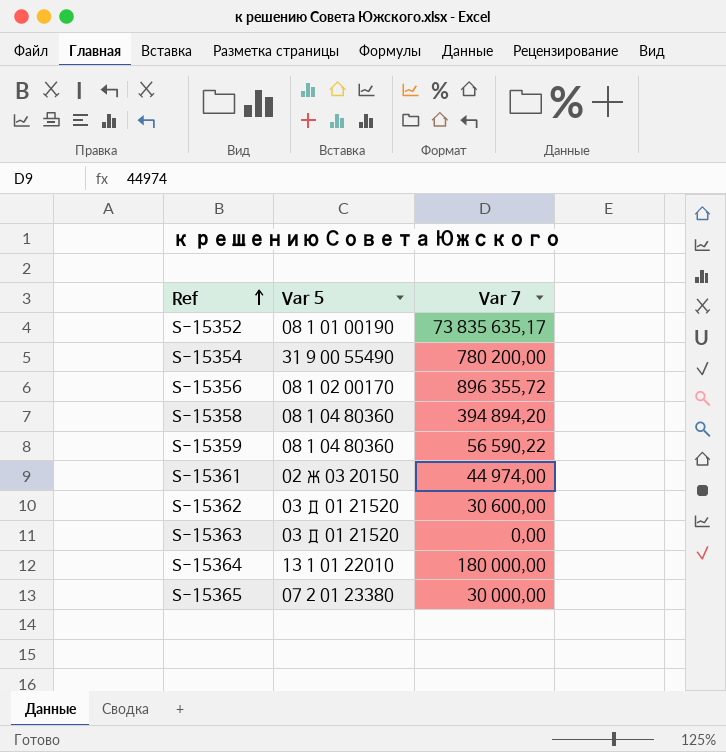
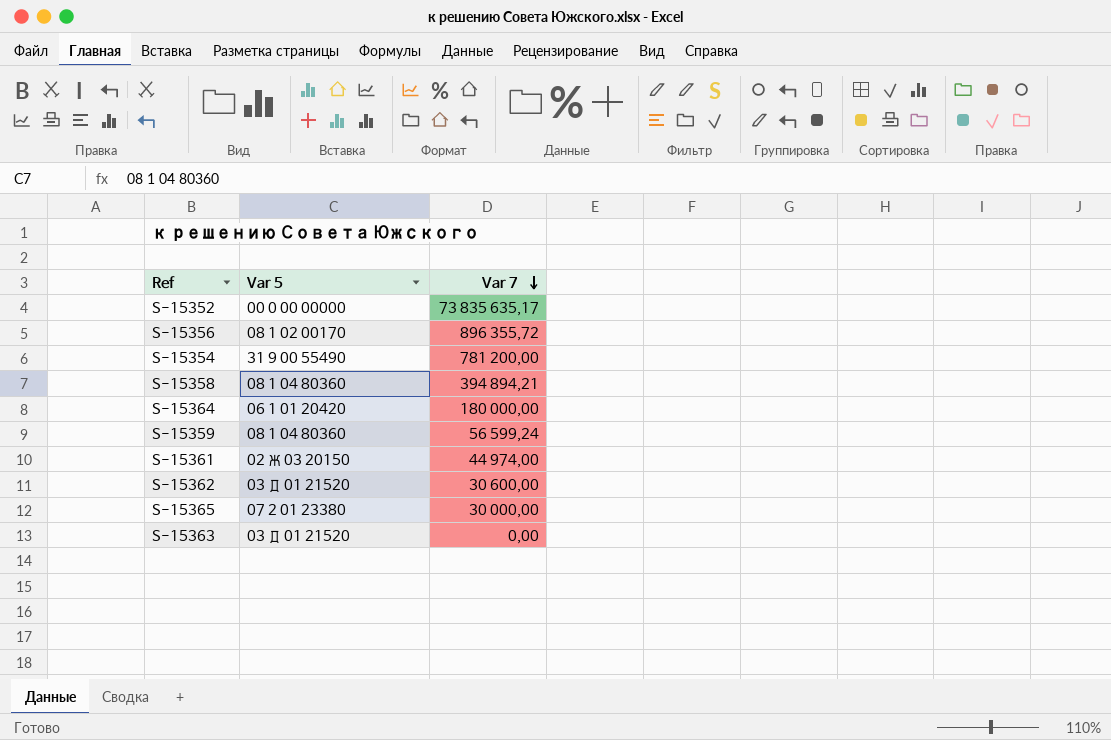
row order: Ref ascending -> Var 7 descending
S-15352 | Var 5: 08 1 01 00190 -> 00 0 00 00000
S-15354 | Var 7: 780 200,00 -> 781 200,00
S-15358 | Var 7: 394 894,20 -> 394 894,21
S-15364 | Var 5: 13 1 01 22010 -> 06 1 01 20420
S-15359 | Var 7: 56 590,22 -> 56 599,24

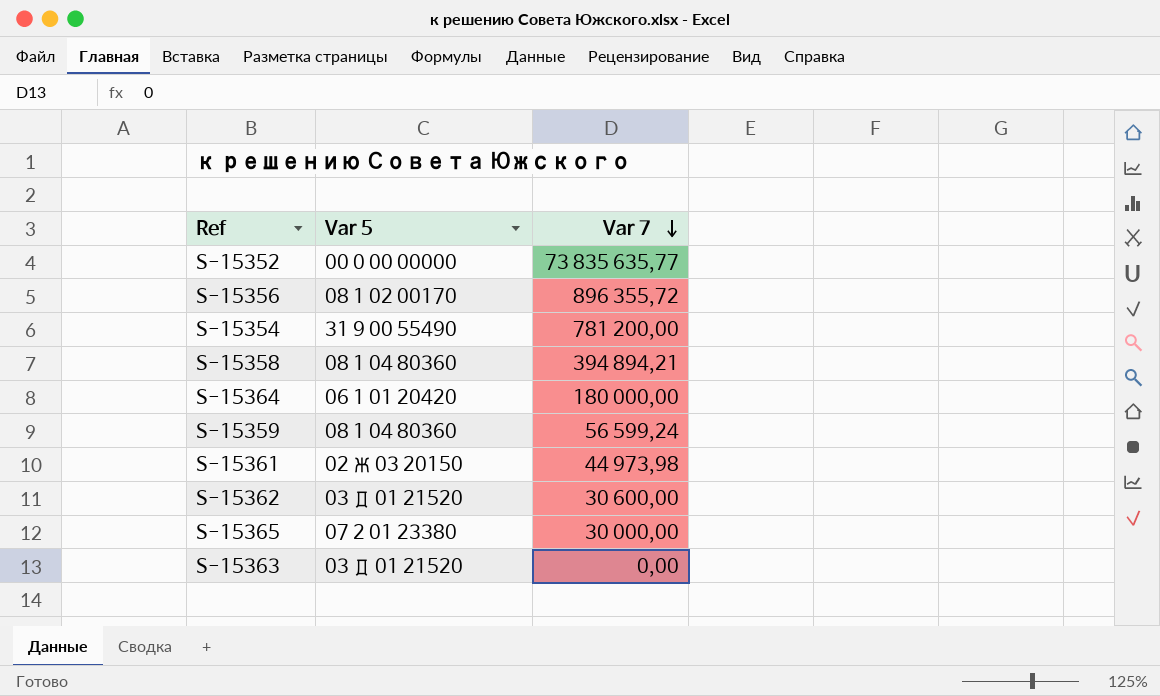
S-15352 | Var 7: 73 835 635,17 -> 73 835 635,77
S-15361 | Var 7: 44 974,00 -> 44 973,98

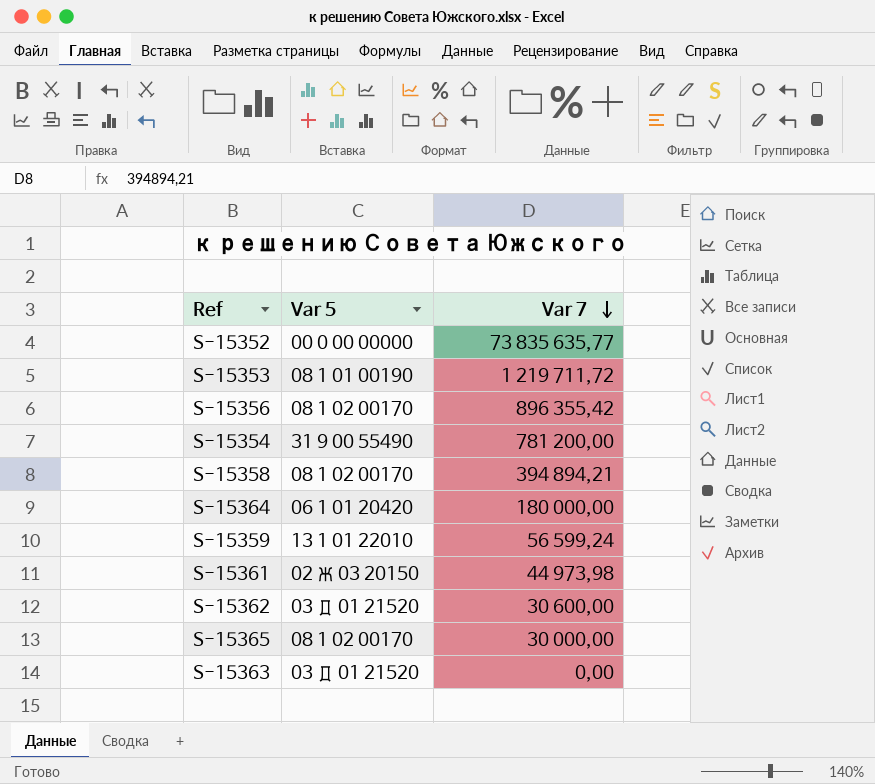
row S-15353: none -> 08 1 01 00190 | 1 219 711,72
S-15356 | Var 7: 896 355,72 -> 896 355,42
S-15358 | Var 5: 08 1 04 80360 -> 08 1 02 00170
S-15359 | Var 5: 08 1 04 80360 -> 13 1 01 22010
S-15365 | Var 5: 07 2 01 23380 -> 08 1 02 00170

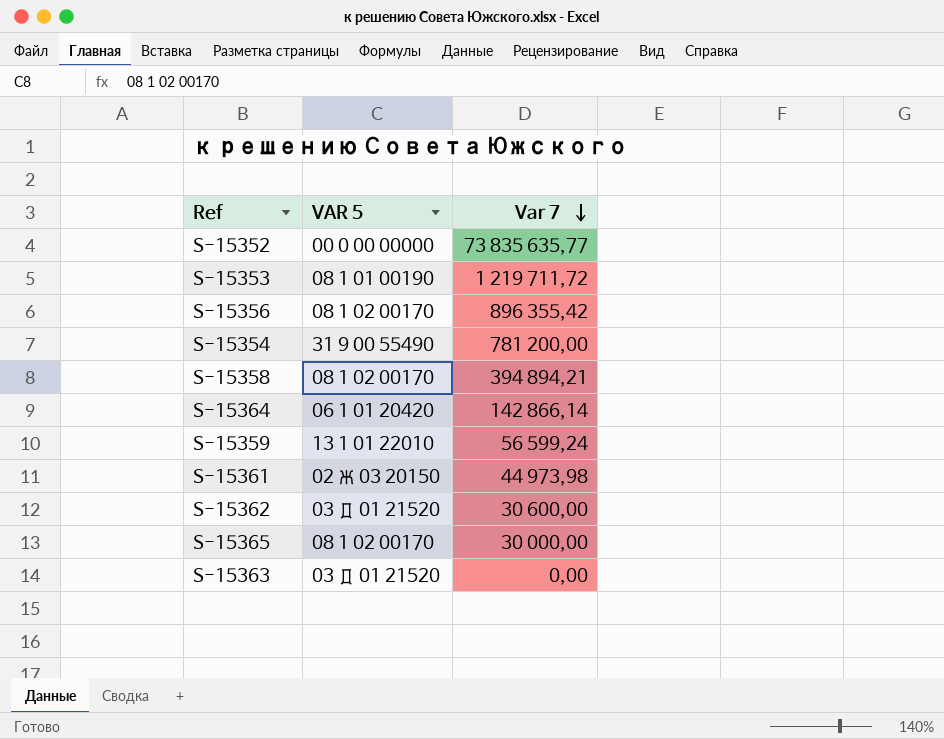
column name: Var 5 -> VAR 5
S-15364 | Var 7: 180 000,00 -> 142 866,14

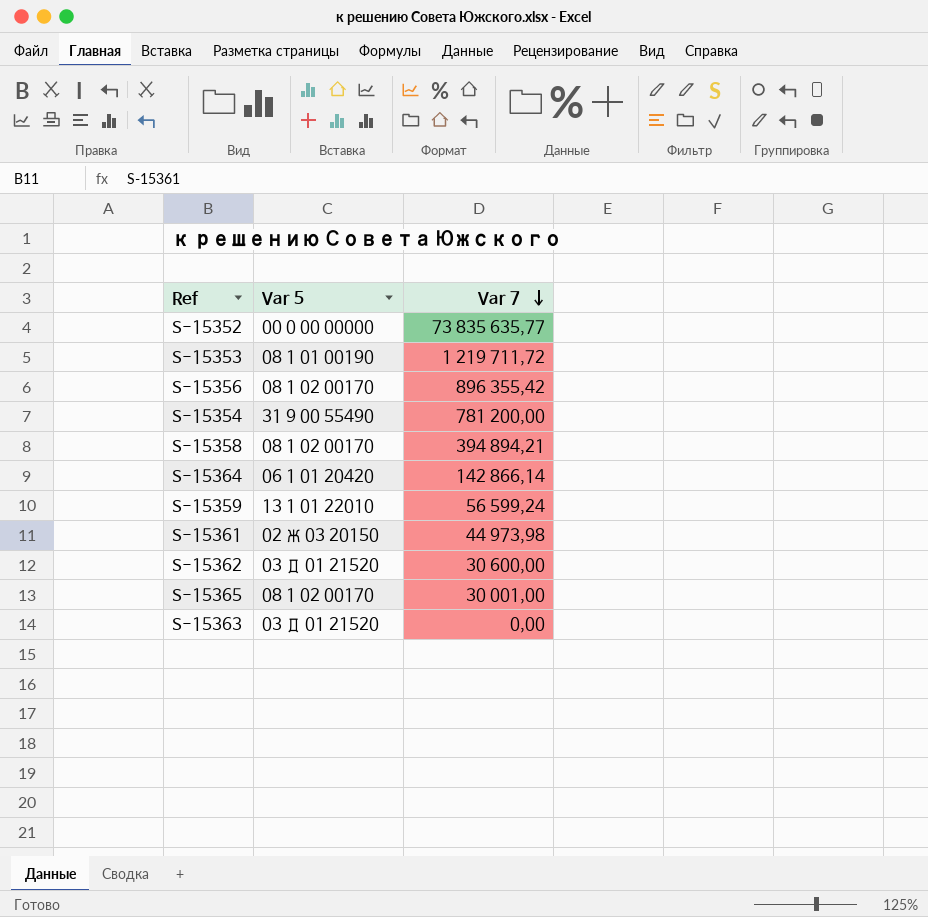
column name: VAR 5 -> Var 5
S-15365 | Var 7: 30 000,00 -> 30 001,00

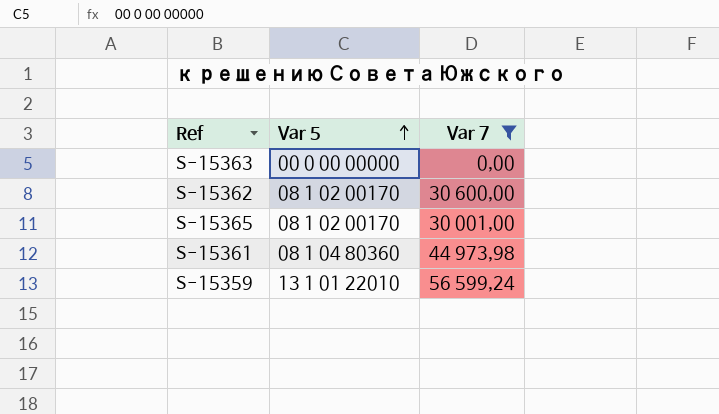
filter: none -> Var 7 <= 56 599,24
row order: Var 7 descending -> Var 5 ascending
S-15363 | Var 5: 03 Д 01 21520 -> 00 0 00 00000
S-15362 | Var 5: 03 Д 01 21520 -> 08 1 02 00170
S-15361 | Var 5: 02 Ж 03 20150 -> 08 1 04 80360

